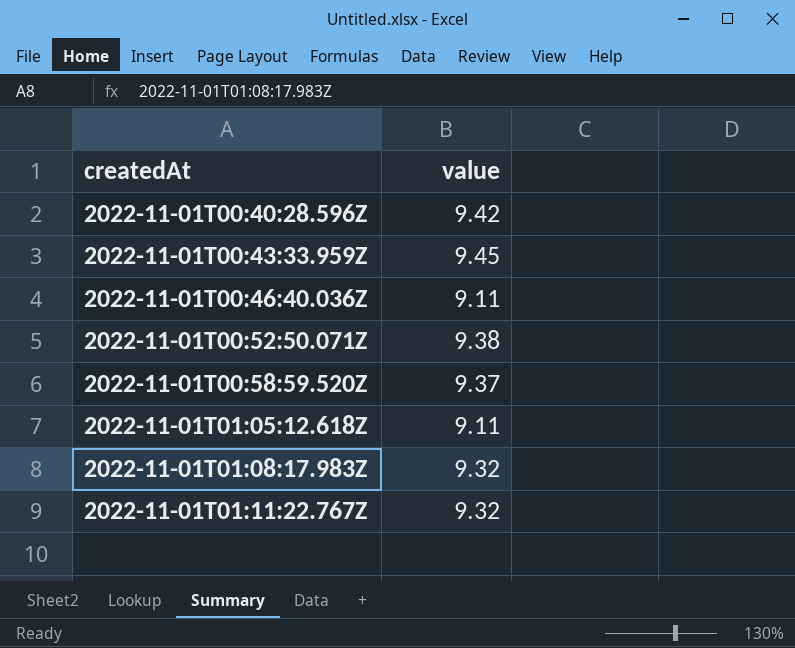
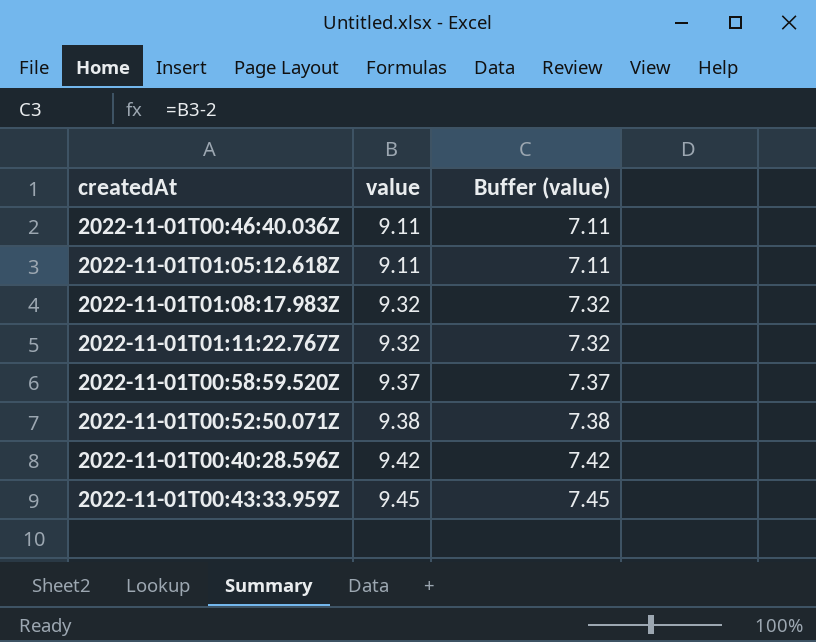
row order: createdAt ascending -> value ascending
column Buffer (value) | formula: none -> [value] - 2

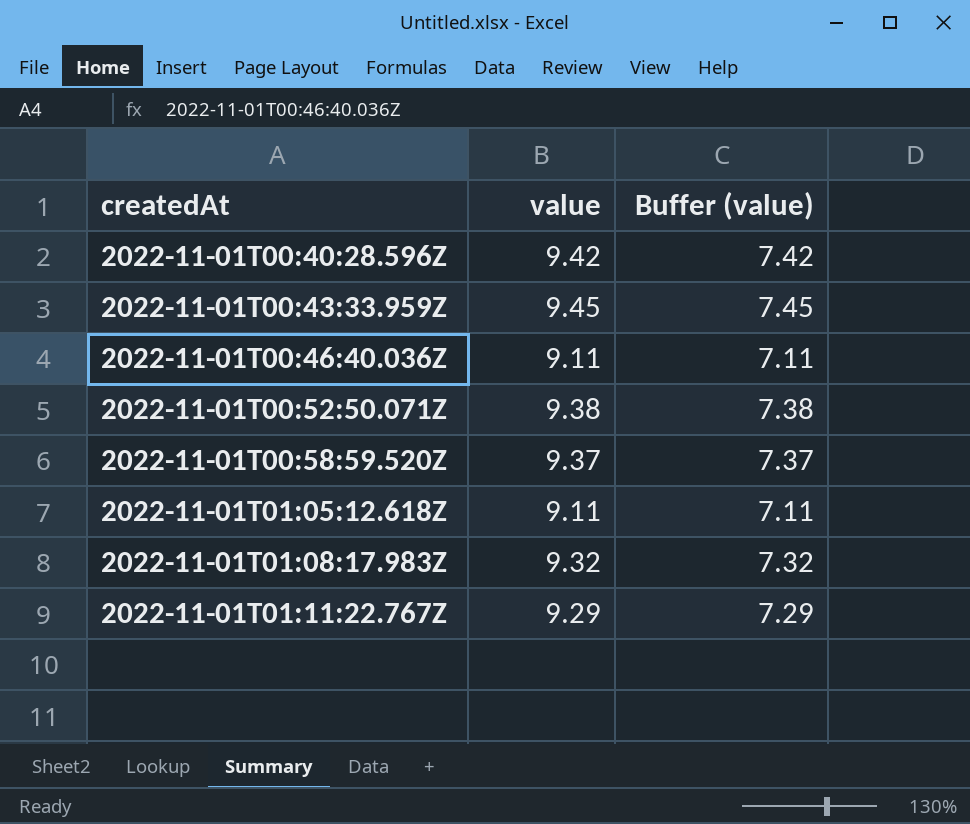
row order: value ascending -> createdAt ascending
2022-11-01T01:11:22.767Z | value: 9.32 -> 9.29
2022-11-01T01:11:22.767Z | Buffer (value): 7.32 -> 7.29

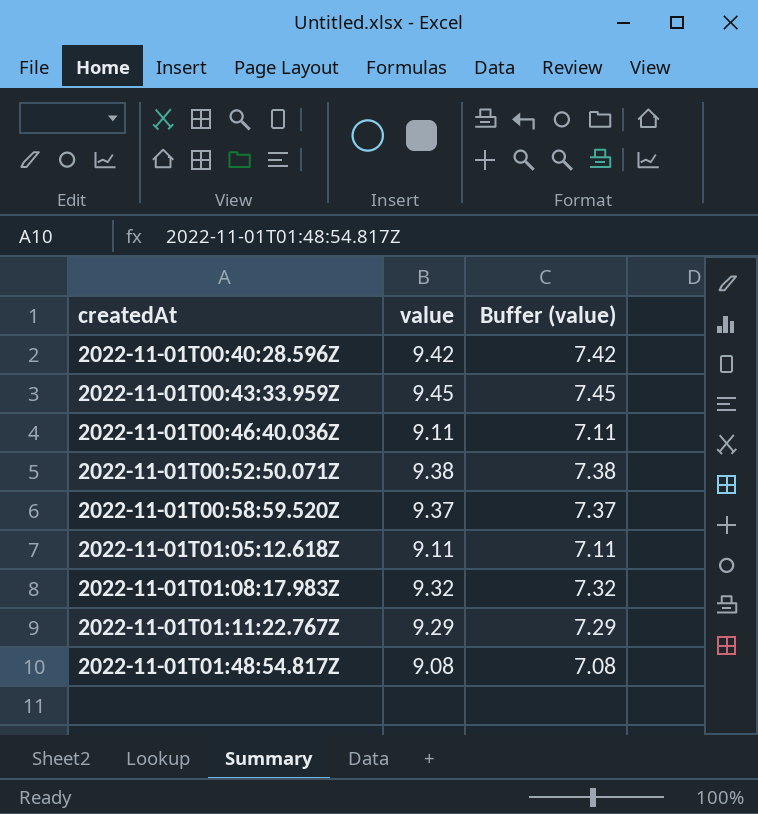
row 2022-11-01T01:48:54.817Z: none -> 9.08 | 7.08

